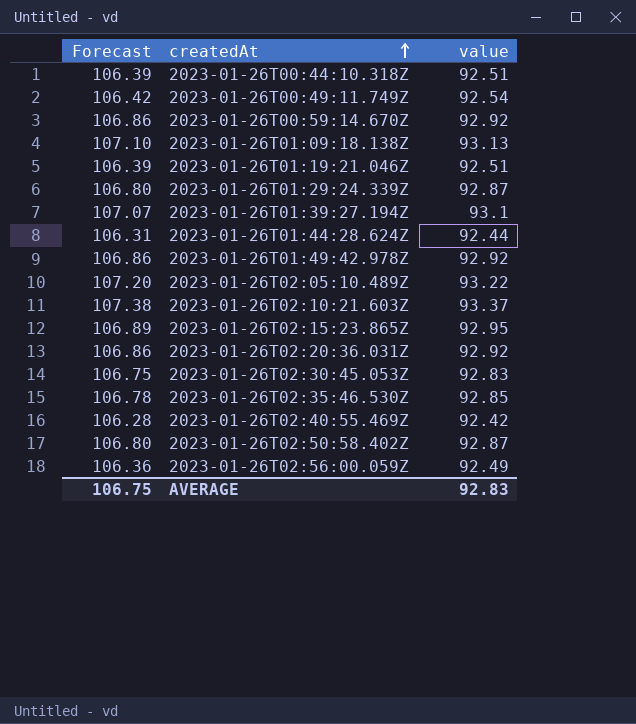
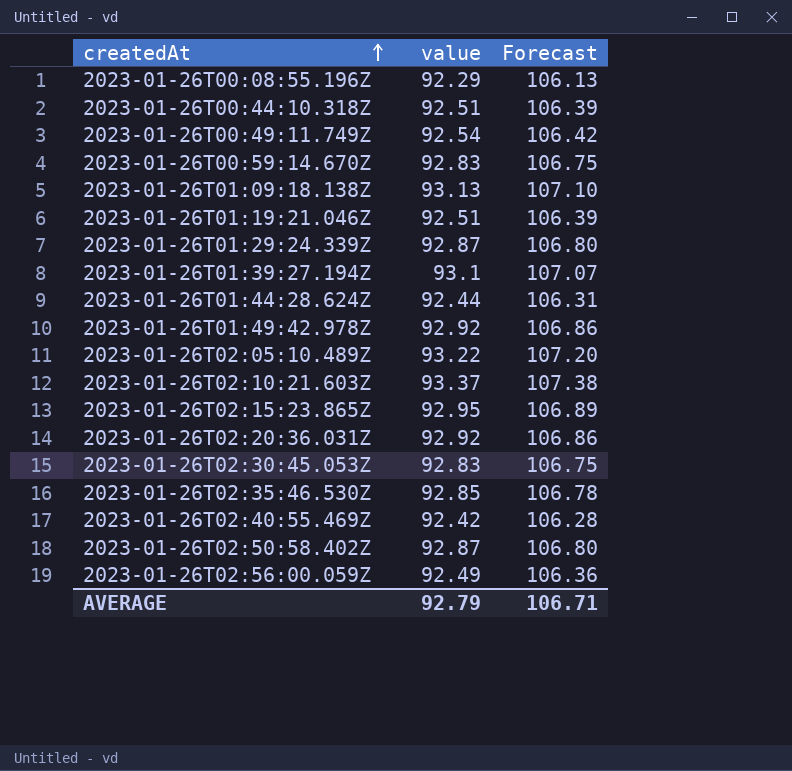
column Forecast | position: 1 -> 3
row 2023-01-26T00:08:55.196Z: none -> 92.29 | 106.13
2023-01-26T00:59:14.670Z | value: 92.92 -> 92.83
2023-01-26T00:59:14.670Z | Forecast: 106.86 -> 106.75
AVERAGE | value: 92.83 -> 92.79
AVERAGE | Forecast: 106.75 -> 106.71

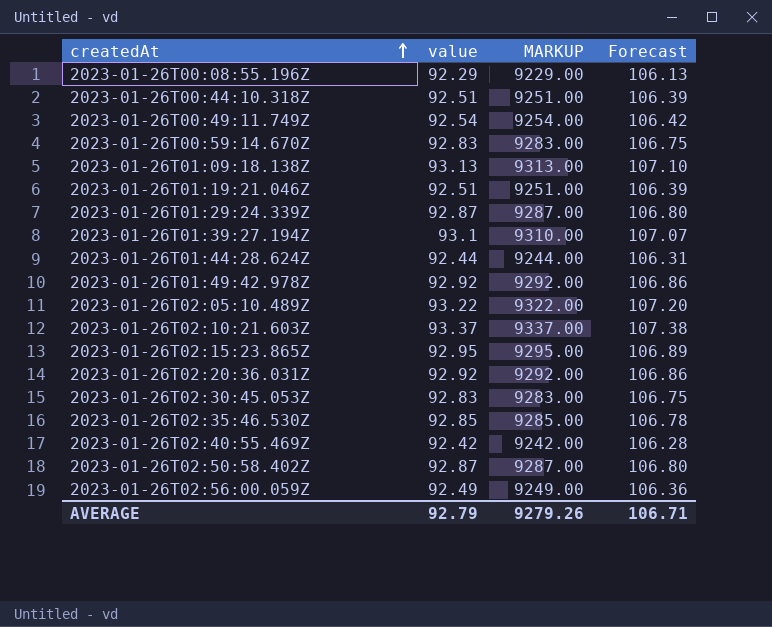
column MARKUP | formula: none -> [value] * 100

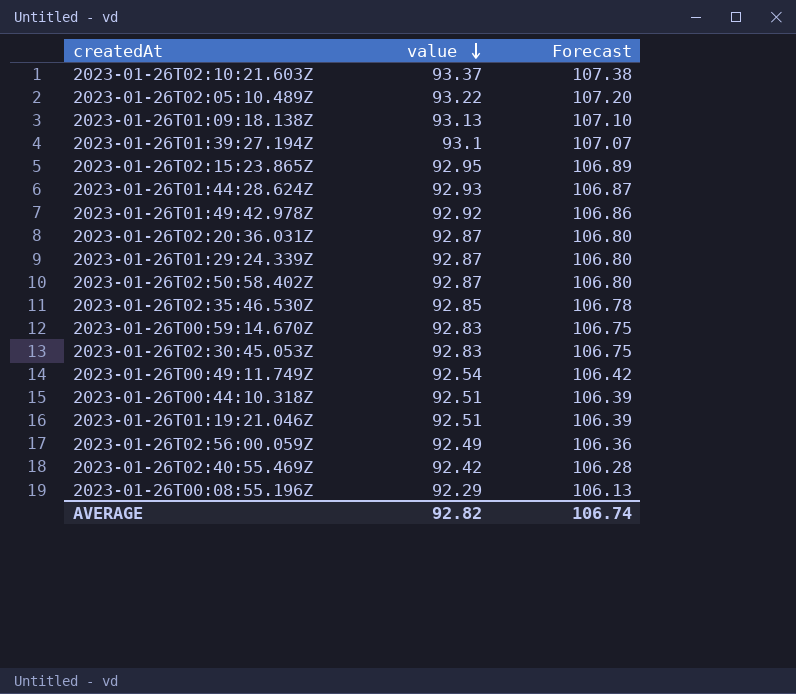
row order: createdAt ascending -> value descending
column MARKUP | formula: [value] * 100 -> none
2023-01-26T01:44:28.624Z | value: 92.44 -> 92.93
2023-01-26T01:44:28.624Z | Forecast: 106.31 -> 106.87
2023-01-26T02:20:36.031Z | value: 92.92 -> 92.87
2023-01-26T02:20:36.031Z | Forecast: 106.86 -> 106.80
AVERAGE | value: 92.79 -> 92.82
AVERAGE | Forecast: 106.71 -> 106.74

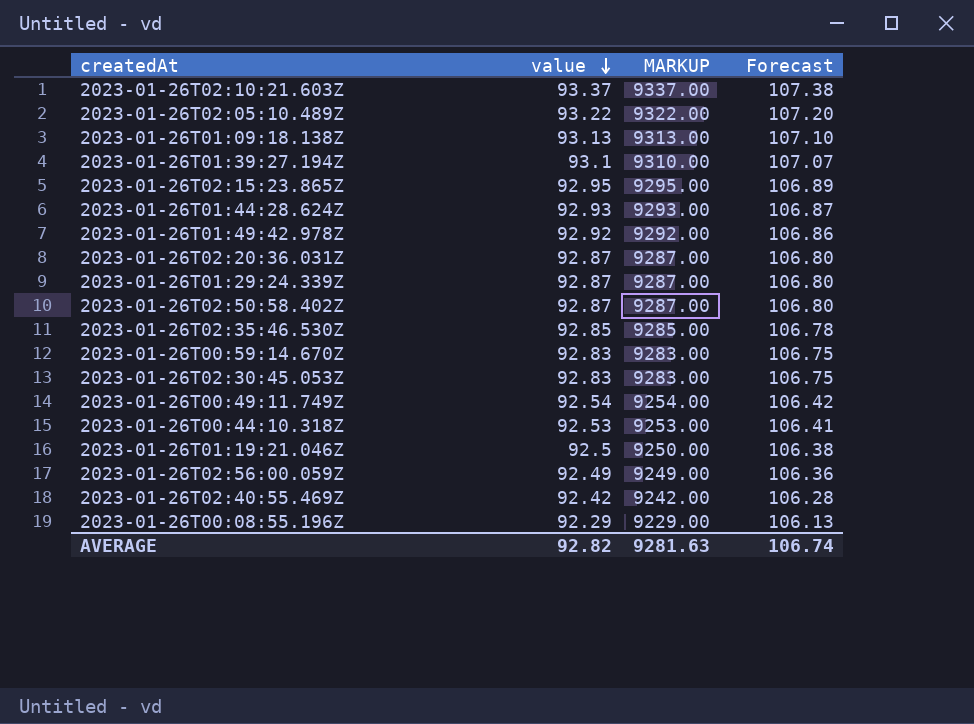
column MARKUP | formula: none -> [value] * 100
2023-01-26T00:44:10.318Z | value: 92.51 -> 92.53
2023-01-26T00:44:10.318Z | Forecast: 106.39 -> 106.41
2023-01-26T01:19:21.046Z | value: 92.51 -> 92.5
2023-01-26T01:19:21.046Z | Forecast: 106.39 -> 106.38

